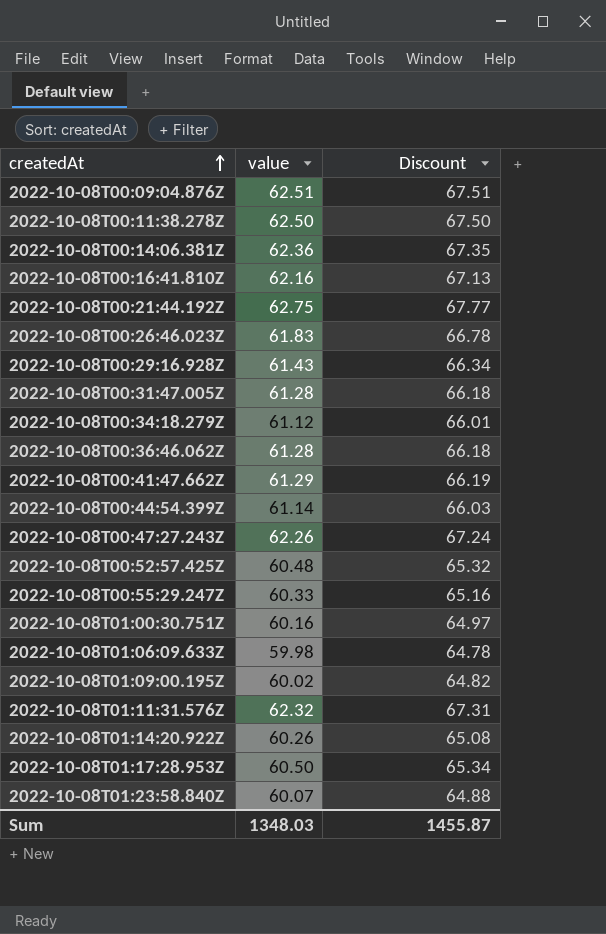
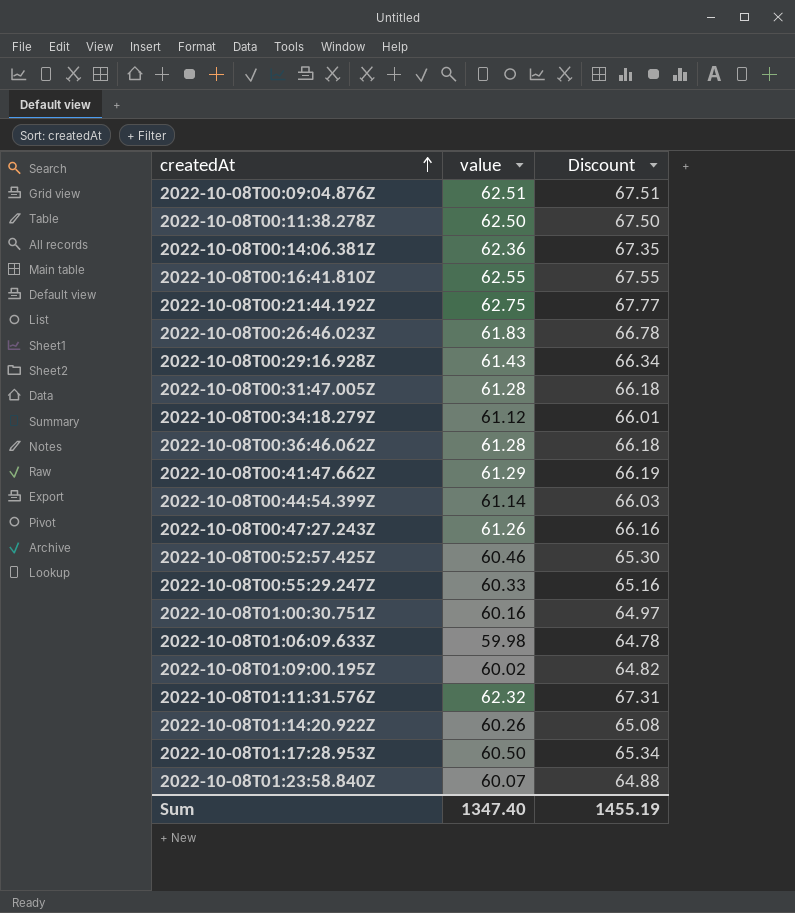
2022-10-08T00:16:41.810Z | value: 62.16 -> 62.55
2022-10-08T00:16:41.810Z | Discount: 67.13 -> 67.55
2022-10-08T00:47:27.243Z | value: 62.26 -> 61.26
2022-10-08T00:47:27.243Z | Discount: 67.24 -> 66.16
2022-10-08T00:52:57.425Z | value: 60.48 -> 60.46
2022-10-08T00:52:57.425Z | Discount: 65.32 -> 65.30
Sum | value: 1348.03 -> 1347.40
Sum | Discount: 1455.87 -> 1455.19

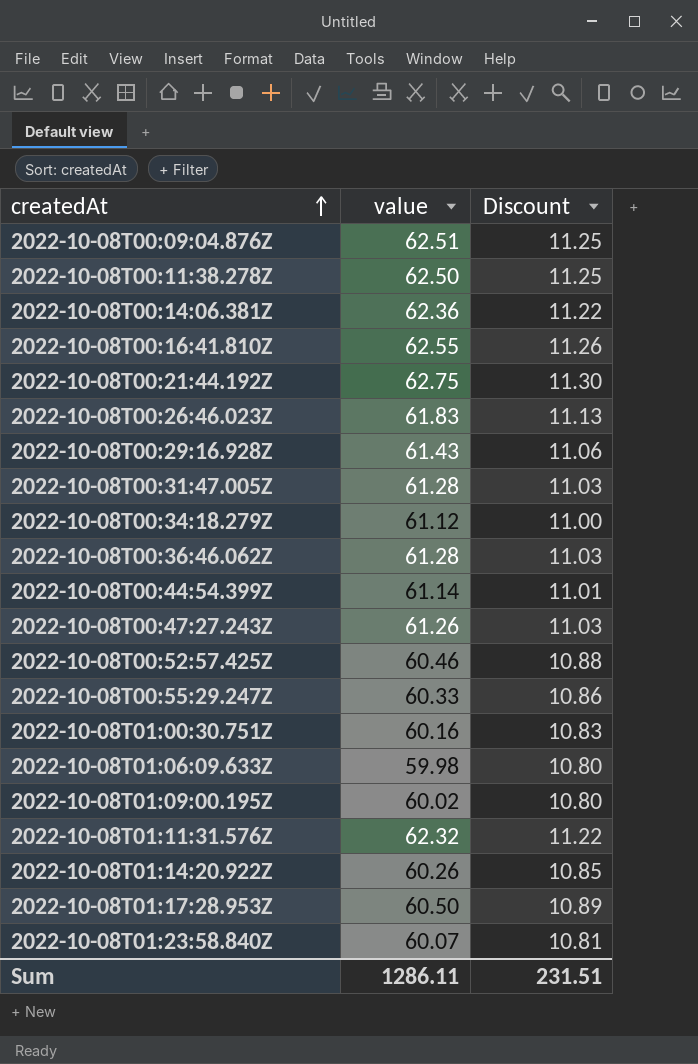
column Discount | formula: [value] * 1.08 -> [value] * 0.18
row 2022-10-08T00:41:47.662Z: 61.29 | 66.19 -> none
Sum | value: 1347.40 -> 1286.11
Sum | Discount: 1455.19 -> 231.51

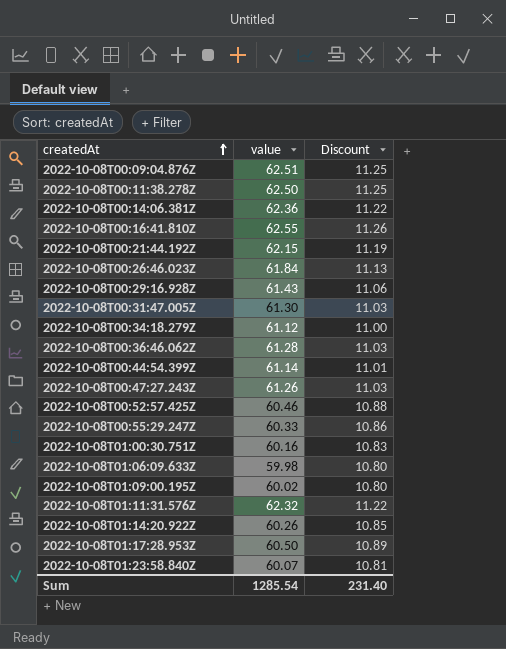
2022-10-08T00:21:44.192Z | value: 62.75 -> 62.15
2022-10-08T00:21:44.192Z | Discount: 11.30 -> 11.19
2022-10-08T00:26:46.023Z | value: 61.83 -> 61.84
2022-10-08T00:31:47.005Z | value: 61.28 -> 61.30
Sum | value: 1286.11 -> 1285.54
Sum | Discount: 231.51 -> 231.40

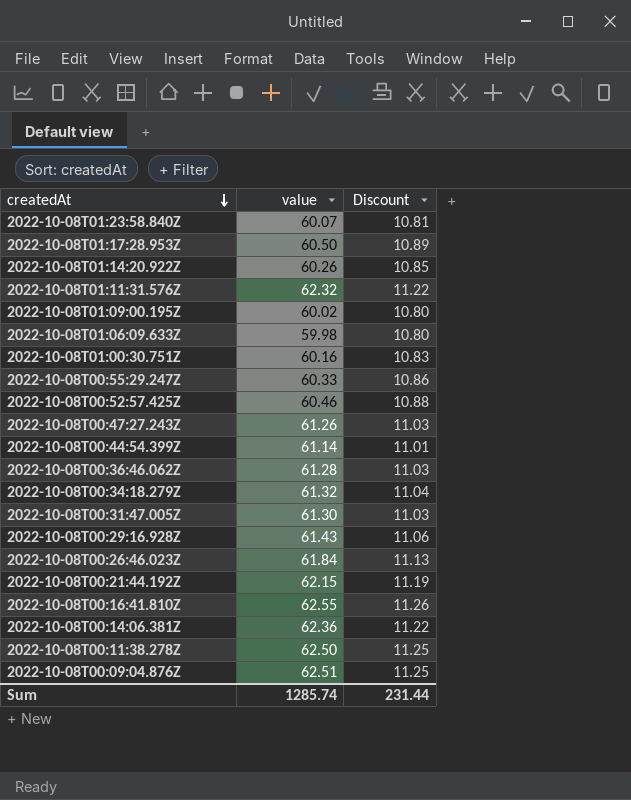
row order: createdAt ascending -> createdAt descending
2022-10-08T00:34:18.279Z | value: 61.12 -> 61.32
2022-10-08T00:34:18.279Z | Discount: 11.00 -> 11.04
Sum | value: 1285.54 -> 1285.74
Sum | Discount: 231.40 -> 231.44

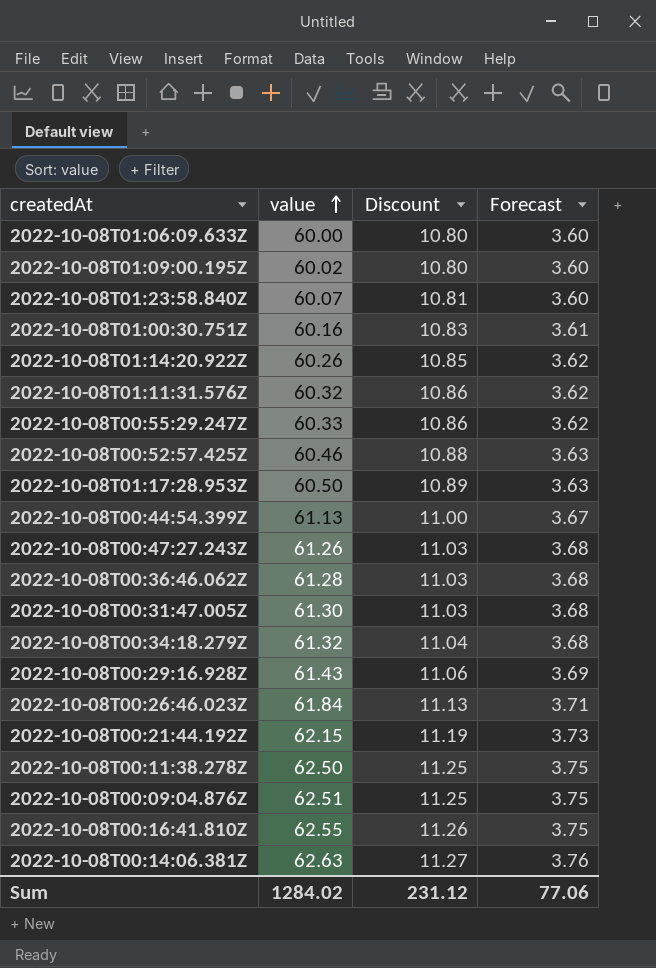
row order: createdAt descending -> value ascending
column Forecast | formula: none -> [value] * 0.06
2022-10-08T01:06:09.633Z | value: 59.98 -> 60.00
2022-10-08T01:11:31.576Z | value: 62.32 -> 60.32
2022-10-08T01:11:31.576Z | Discount: 11.22 -> 10.86
2022-10-08T00:44:54.399Z | value: 61.14 -> 61.13
2022-10-08T00:44:54.399Z | Discount: 11.01 -> 11.00
2022-10-08T00:14:06.381Z | value: 62.36 -> 62.63
2022-10-08T00:14:06.381Z | Discount: 11.22 -> 11.27
Sum | value: 1285.74 -> 1284.02
Sum | Discount: 231.44 -> 231.12

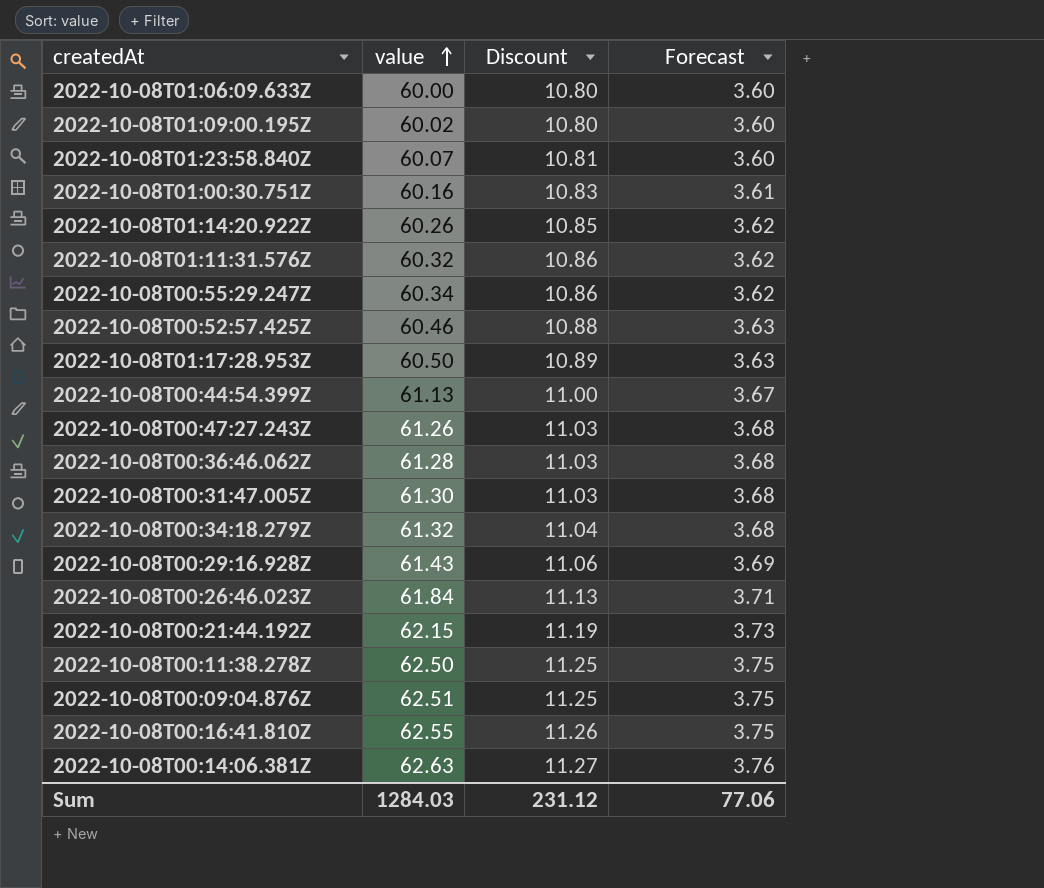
2022-10-08T00:55:29.247Z | value: 60.33 -> 60.34
Sum | value: 1284.02 -> 1284.03

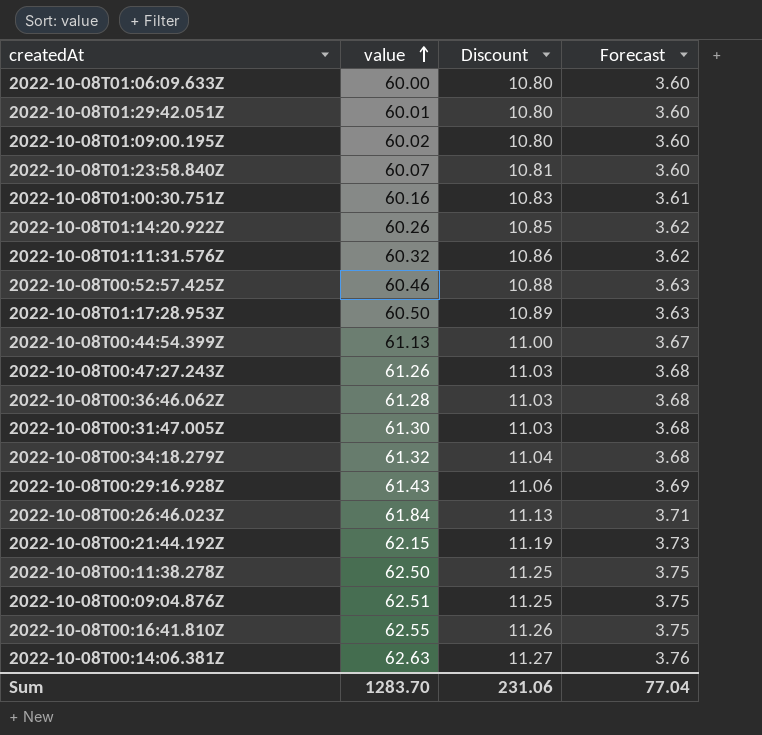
row 2022-10-08T00:55:29.247Z: 60.34 | 10.86 | 3.62 -> none
row 2022-10-08T01:29:42.051Z: none -> 60.01 | 10.80 | 3.60
Sum | value: 1284.03 -> 1283.70
Sum | Discount: 231.12 -> 231.06
Sum | Forecast: 77.06 -> 77.04

